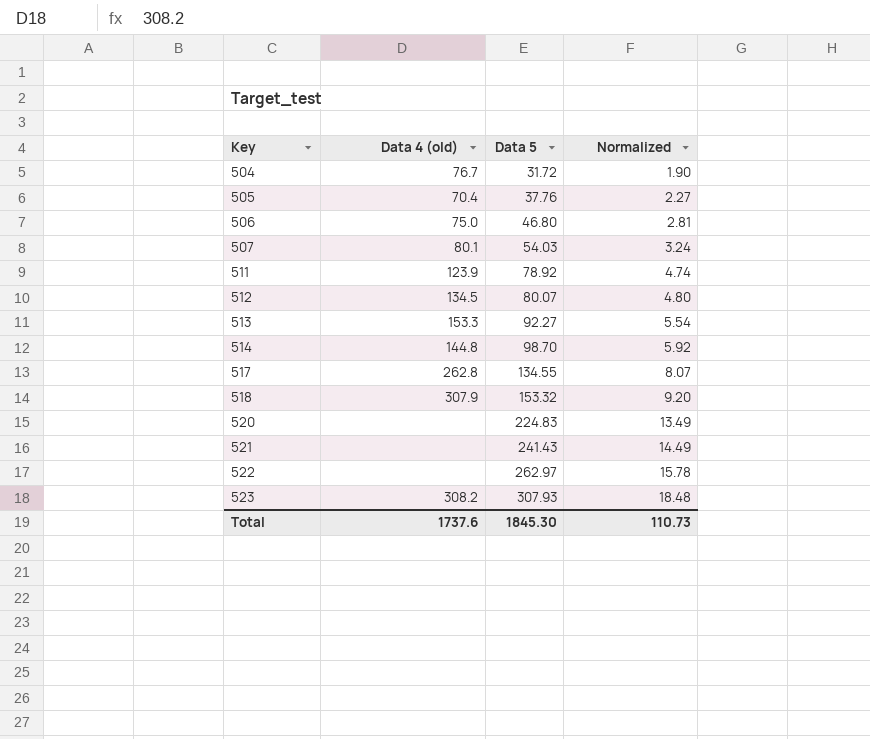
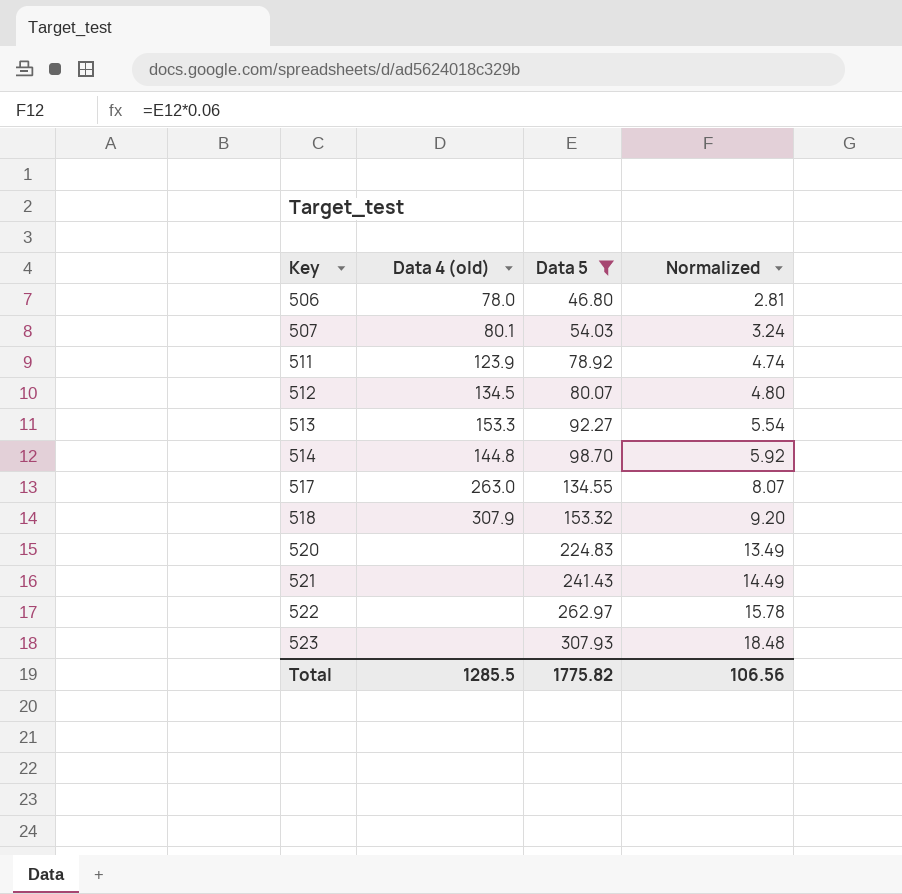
filter: none -> Data 5 >= 46.80
506 | Data 4 (old): 75.0 -> 78.0
517 | Data 4 (old): 262.8 -> 263.0
523 | Data 4 (old): 308.2 -> none
Total | Data 4 (old): 1737.6 -> 1285.5
Total | Data 5: 1845.30 -> 1775.82
Total | Normalized: 110.73 -> 106.56

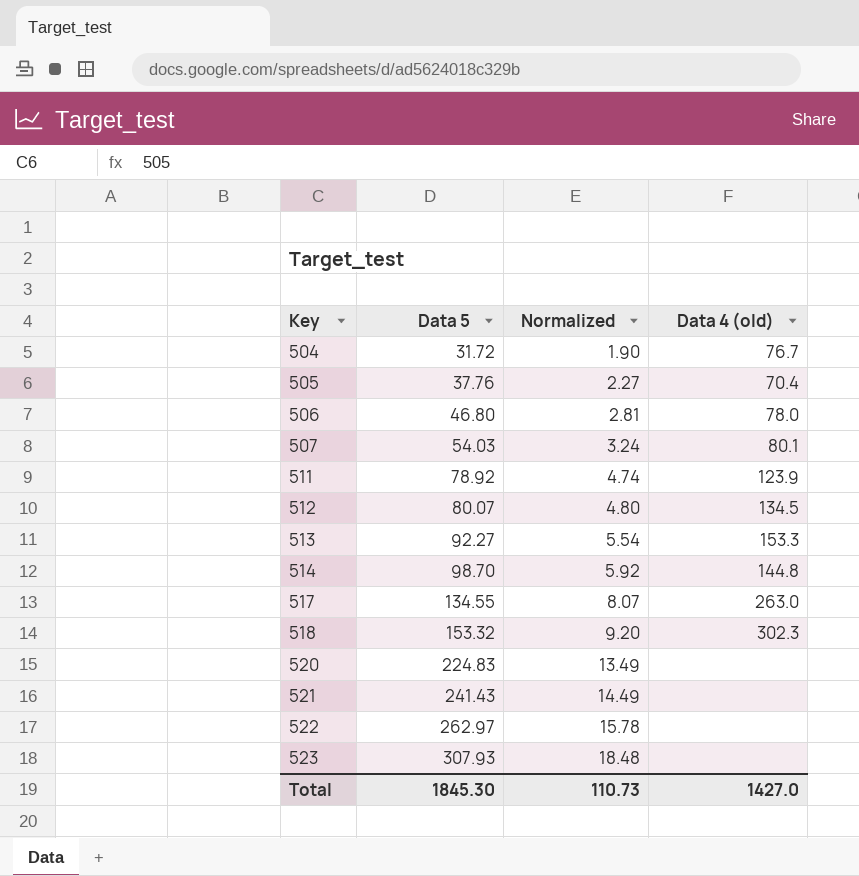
filter: Data 5 >= 46.80 -> none
column Data 4 (old) | position: 2 -> 4
518 | Data 4 (old): 307.9 -> 302.3
Total | Data 5: 1775.82 -> 1845.30
Total | Normalized: 106.56 -> 110.73
Total | Data 4 (old): 1285.5 -> 1427.0

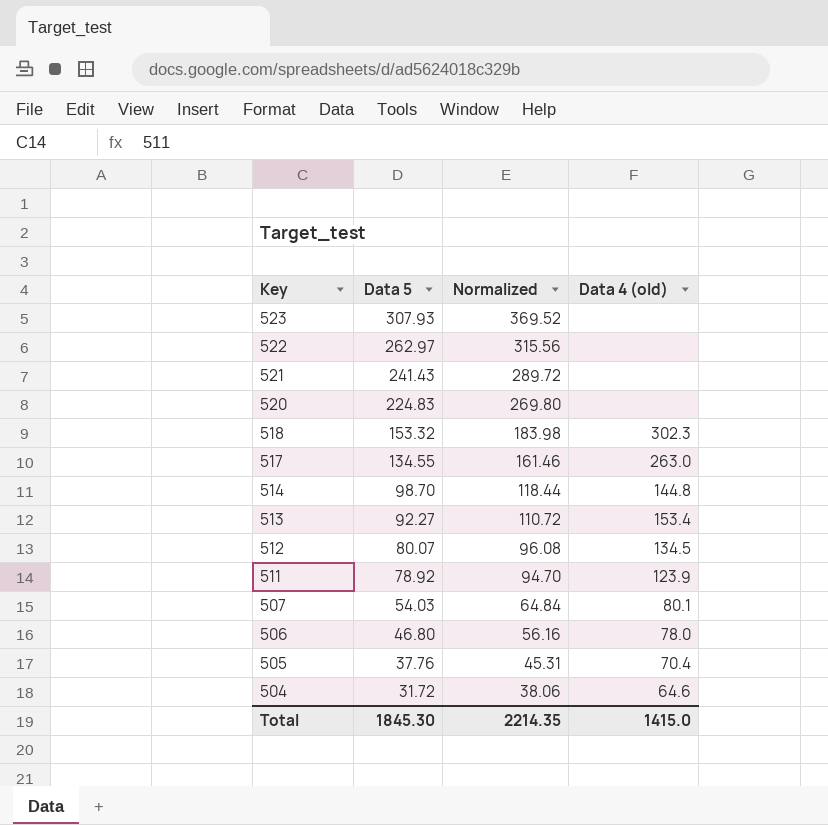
row order: Key ascending -> Key descending
column Normalized | formula: [Data 5] * 0.06 -> [Data 5] * 1.2
513 | Data 4 (old): 153.3 -> 153.4
504 | Data 4 (old): 76.7 -> 64.6
Total | Normalized: 110.73 -> 2214.35
Total | Data 4 (old): 1427.0 -> 1415.0

